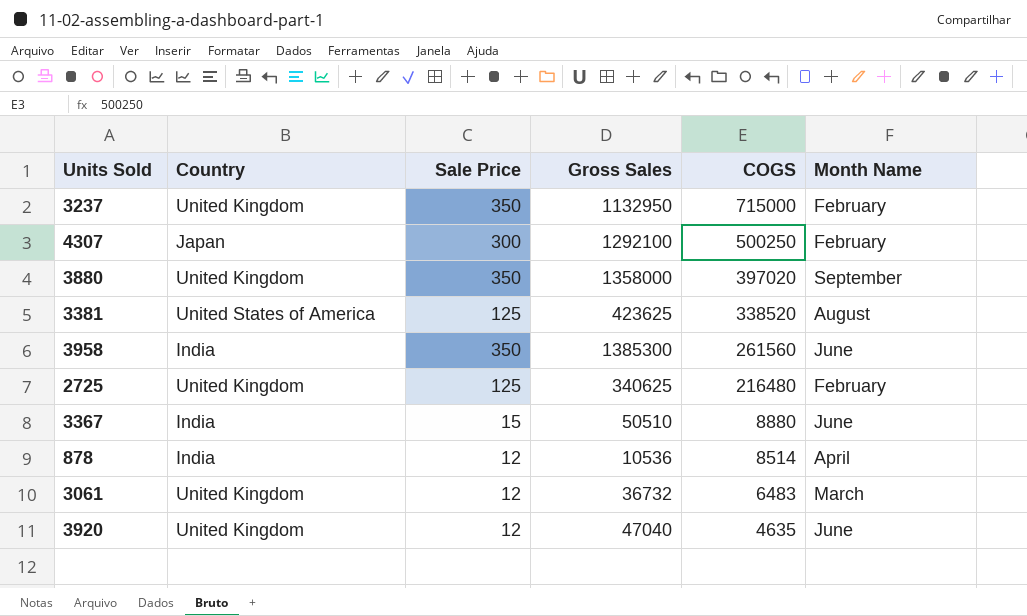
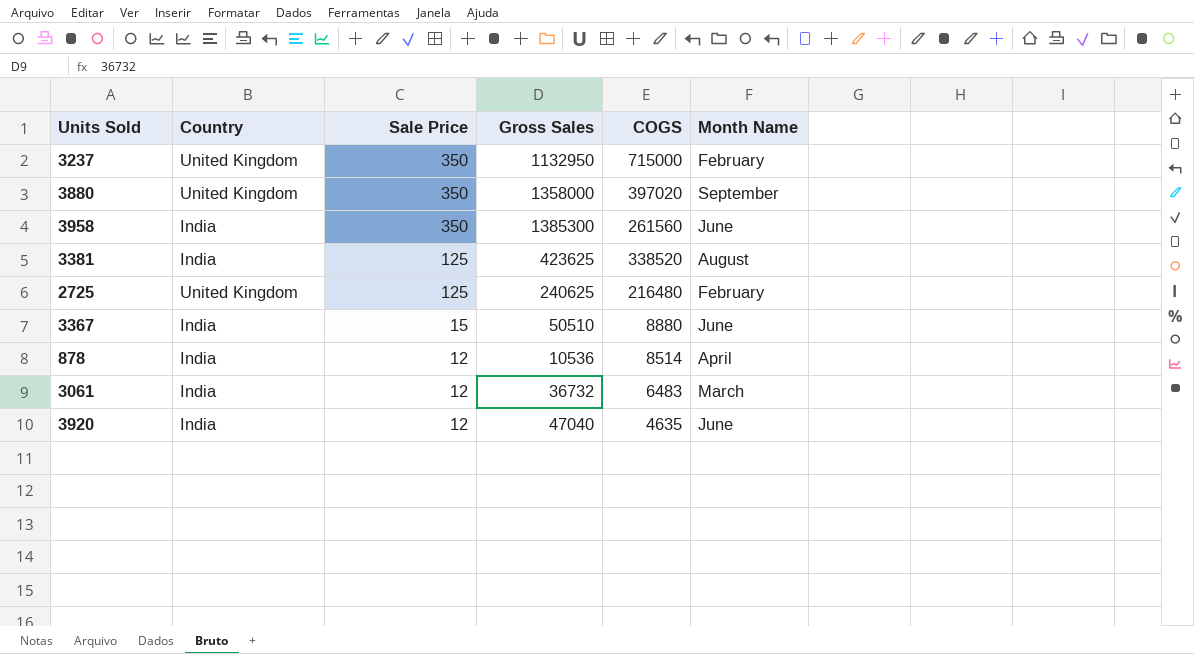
row order: COGS descending -> Sale Price descending
row 4307: Japan | 300 | 1292100 | 500250 | February -> none
3381 | Country: United States of America -> India
2725 | Gross Sales: 340625 -> 240625
3061 | Country: United Kingdom -> India
3920 | Country: United Kingdom -> India

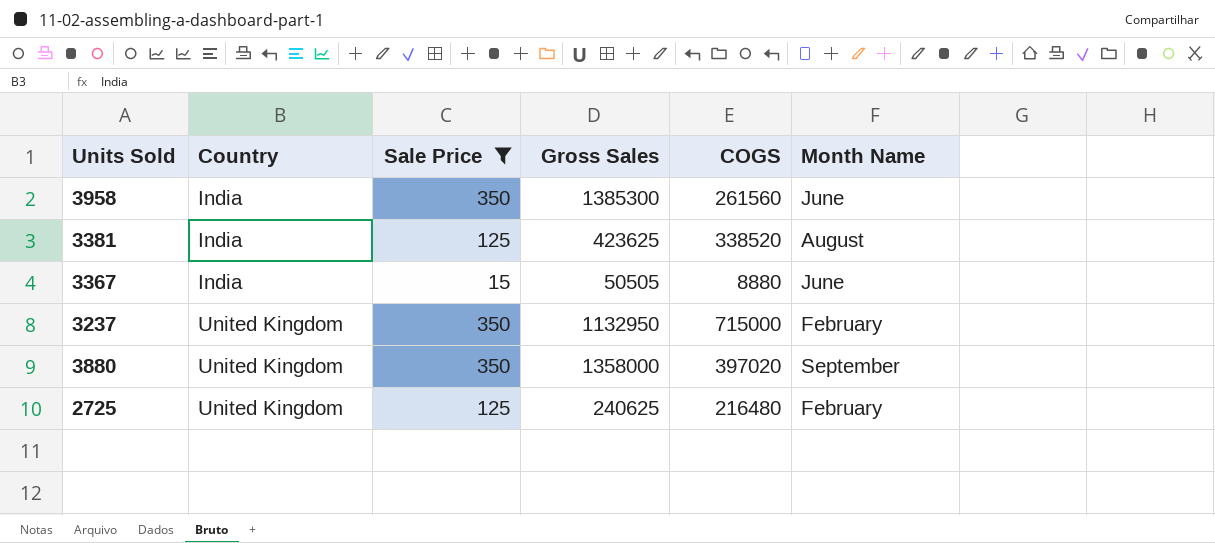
filter: none -> Sale Price != 12
row order: Sale Price descending -> Country ascending
3367 | Gross Sales: 50510 -> 50505

